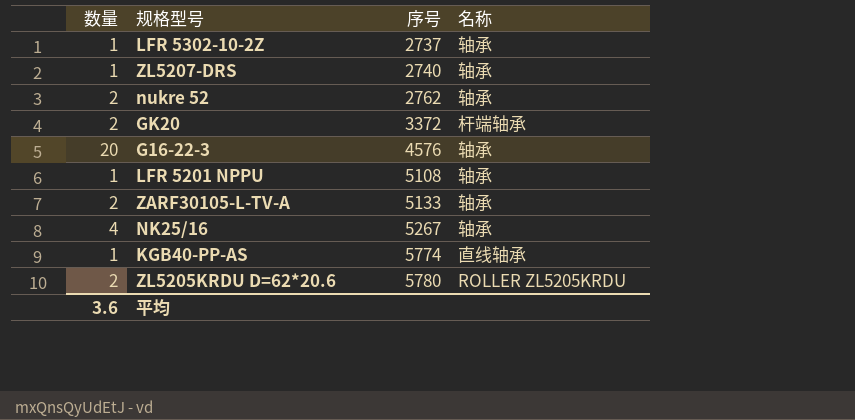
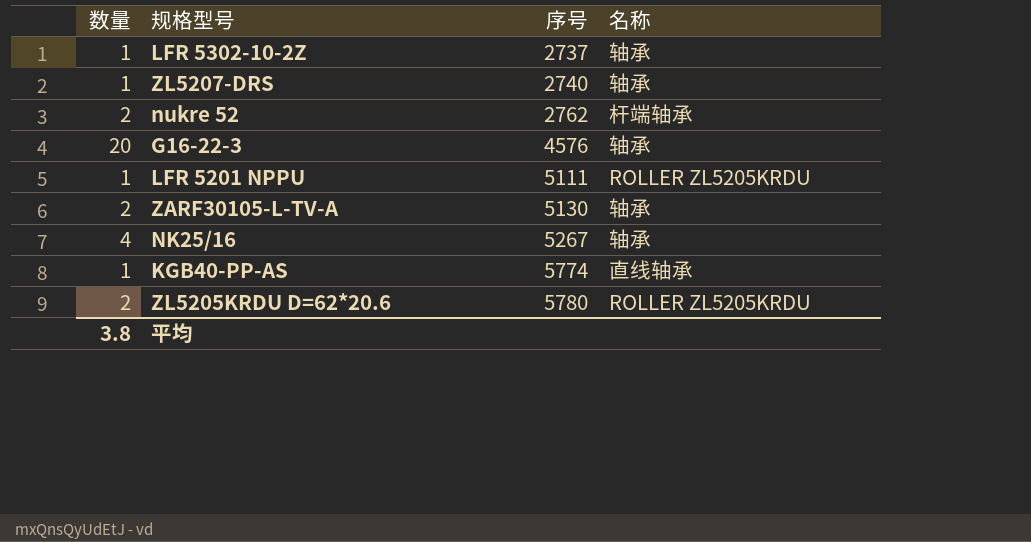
row GK20: 2 | 3372 | 杆端轴承 -> none
nukre 52 | 名称: 轴承 -> 杆端轴承
LFR 5201 NPPU | 序号: 5108 -> 5111
LFR 5201 NPPU | 名称: 轴承 -> ROLLER ZL5205KRDU
ZARF30105-L-TV-A | 序号: 5133 -> 5130
平均 | 数量: 3.6 -> 3.8

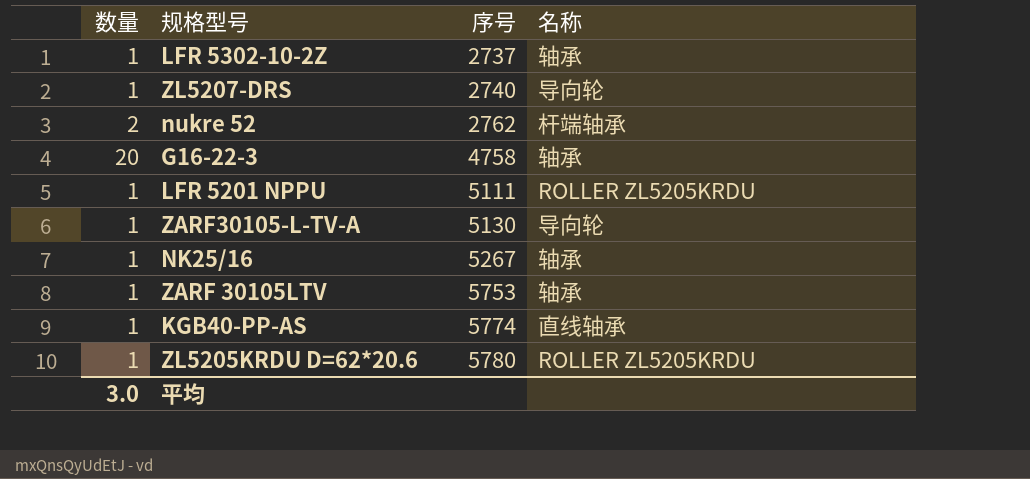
ZL5207-DRS | 名称: 轴承 -> 导向轮
G16-22-3 | 序号: 4576 -> 4758
ZARF30105-L-TV-A | 数量: 2 -> 1
ZARF30105-L-TV-A | 名称: 轴承 -> 导向轮
NK25/16 | 数量: 4 -> 1
row ZARF 30105LTV: none -> 1 | 5753 | 轴承
ZL5205KRDU D=62*20.6 | 数量: 2 -> 1
平均 | 数量: 3.8 -> 3.0

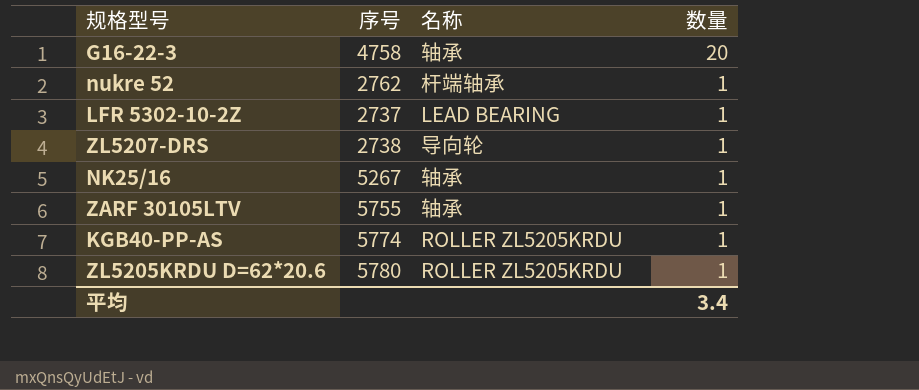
row order: 序号 ascending -> 数量 descending
column 数量 | position: 1 -> 4
row LFR 5201 NPPU: 1 | 5111 | ROLLER ZL5205KRDU -> none
row ZARF30105-L-TV-A: 1 | 5130 | 导向轮 -> none
nukre 52 | 数量: 2 -> 1
LFR 5302-10-2Z | 名称: 轴承 -> LEAD BEARING
ZL5207-DRS | 序号: 2740 -> 2738
ZARF 30105LTV | 序号: 5753 -> 5755
KGB40-PP-AS | 名称: 直线轴承 -> ROLLER ZL5205KRDU
平均 | 数量: 3.0 -> 3.4

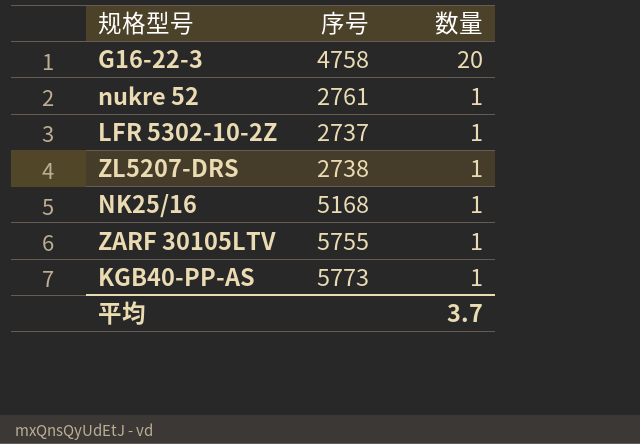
column 名称 | position: 3 -> none
row ZL5205KRDU D=62*20.6: 5780 | ROLLER ZL5205KRDU | 1 -> none
nukre 52 | 序号: 2762 -> 2761
NK25/16 | 序号: 5267 -> 5168
KGB40-PP-AS | 序号: 5774 -> 5773
平均 | 数量: 3.4 -> 3.7

